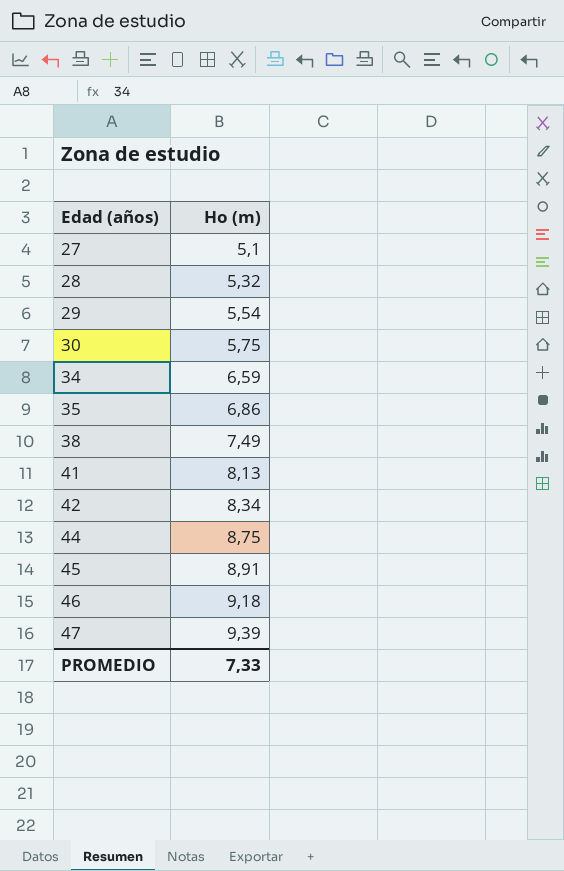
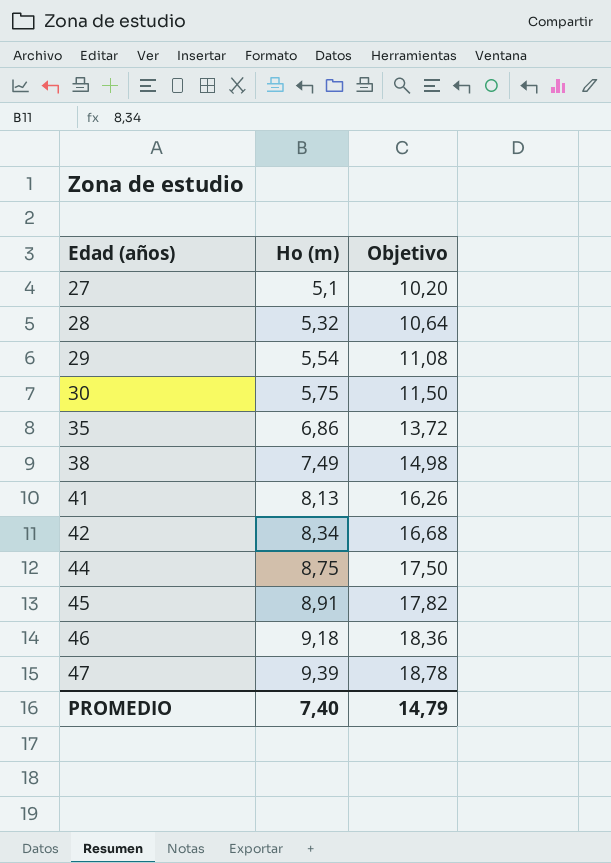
column Objetivo | formula: none -> [Ho (m)] * 2
row 34: 6,59 -> none
PROMEDIO | Ho (m): 7,33 -> 7,40

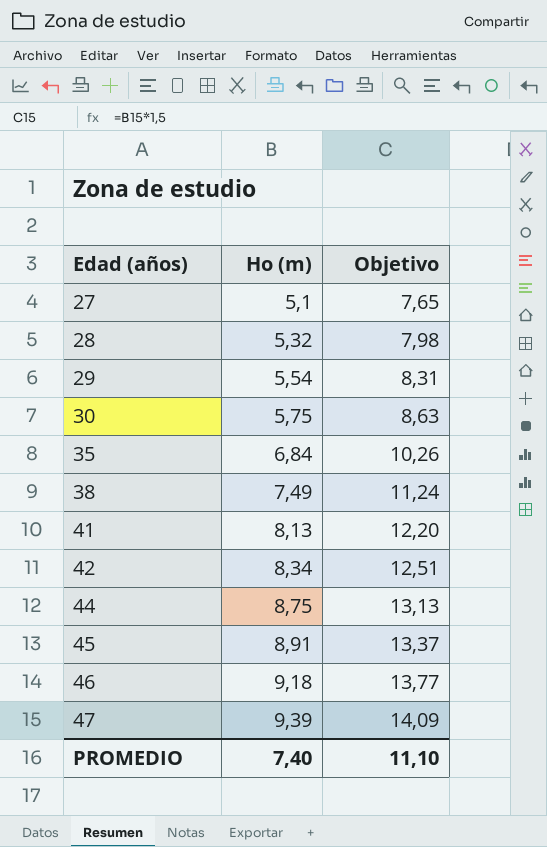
column Objetivo | formula: [Ho (m)] * 2 -> [Ho (m)] * 1,5
35 | Ho (m): 6,86 -> 6,84
PROMEDIO | Objetivo: 14,79 -> 11,10

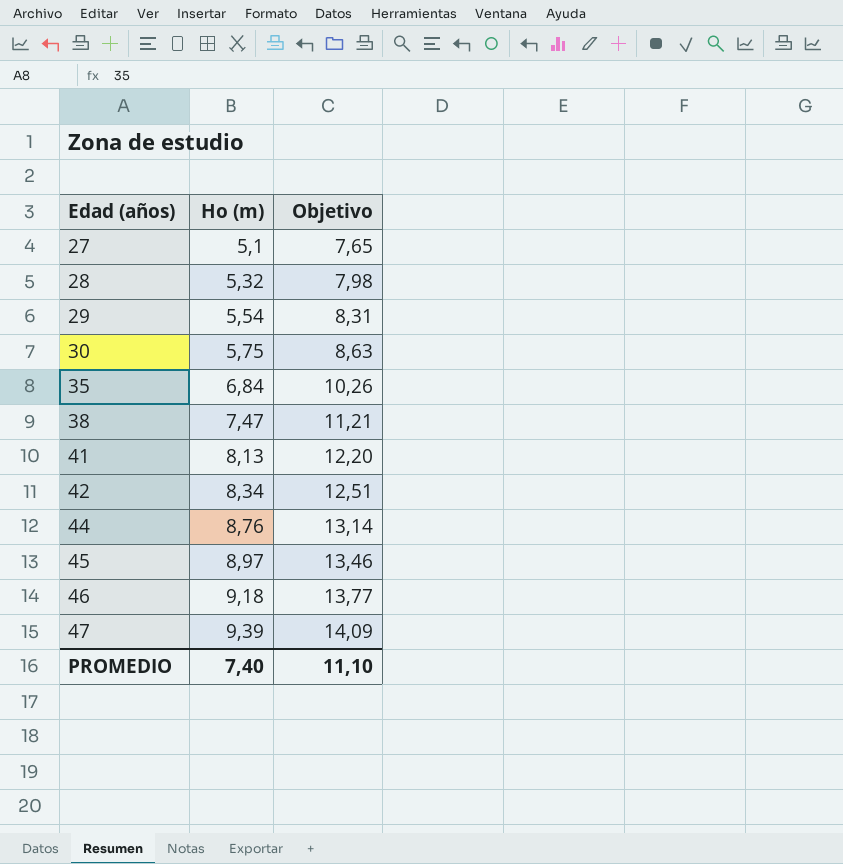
38 | Ho (m): 7,49 -> 7,47
38 | Objetivo: 11,24 -> 11,21
44 | Ho (m): 8,75 -> 8,76
44 | Objetivo: 13,13 -> 13,14
45 | Ho (m): 8,91 -> 8,97
45 | Objetivo: 13,37 -> 13,46

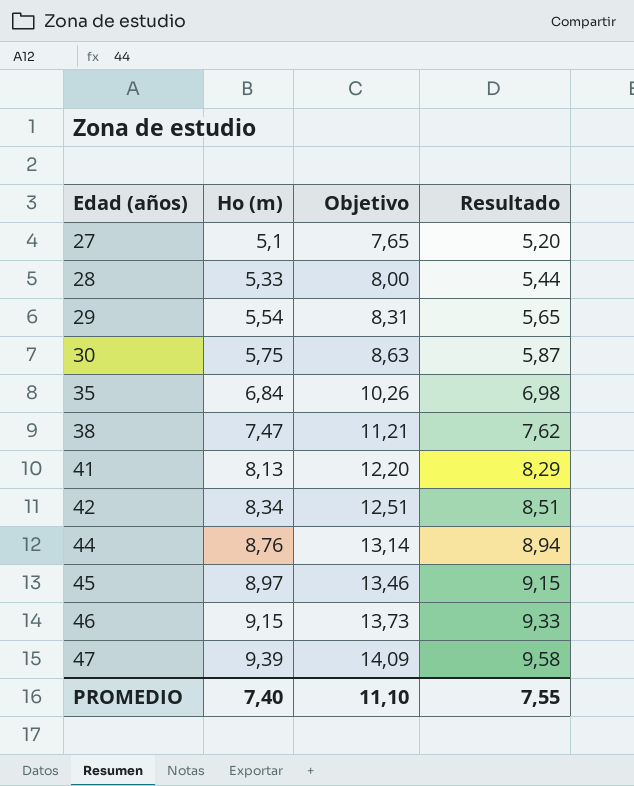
column Resultado | formula: none -> [Ho (m)] * 1,02
28 | Ho (m): 5,32 -> 5,33
28 | Objetivo: 7,98 -> 8,00
46 | Ho (m): 9,18 -> 9,15
46 | Objetivo: 13,77 -> 13,73

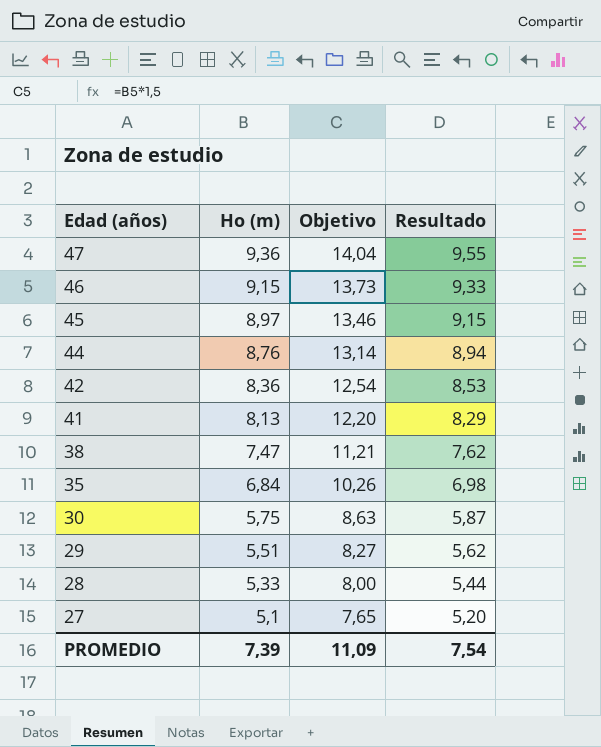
row order: Edad (años) ascending -> Edad (años) descending
47 | Ho (m): 9,39 -> 9,36
47 | Objetivo: 14,09 -> 14,04
47 | Resultado: 9,58 -> 9,55
42 | Ho (m): 8,34 -> 8,36
42 | Objetivo: 12,51 -> 12,54
42 | Resultado: 8,51 -> 8,53
29 | Ho (m): 5,54 -> 5,51
29 | Objetivo: 8,31 -> 8,27
29 | Resultado: 5,65 -> 5,62
PROMEDIO | Ho (m): 7,40 -> 7,39
PROMEDIO | Objetivo: 11,10 -> 11,09
PROMEDIO | Resultado: 7,55 -> 7,54

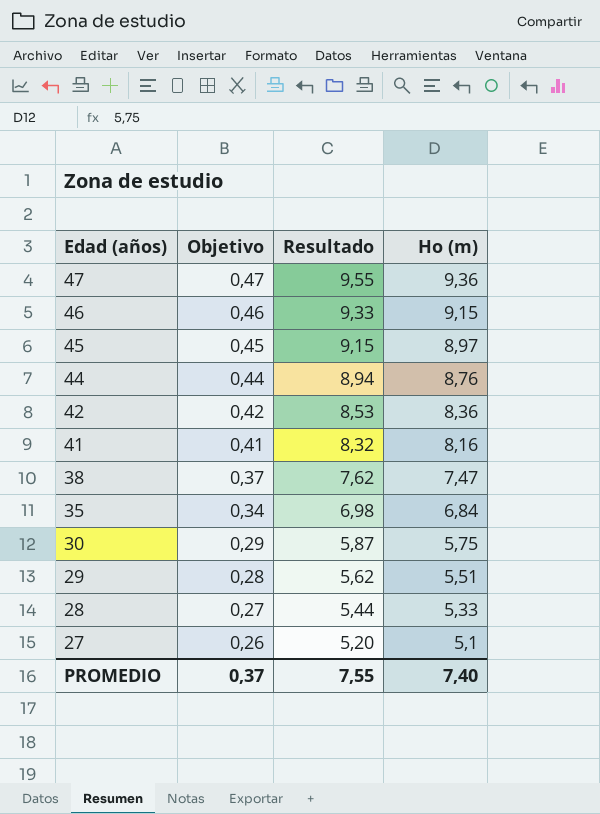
column Objetivo | formula: [Ho (m)] * 1,5 -> [Ho (m)] * 0,05
column Ho (m) | position: 2 -> 4
41 | Resultado: 8,29 -> 8,32
41 | Ho (m): 8,13 -> 8,16
PROMEDIO | Objetivo: 11,09 -> 0,37
PROMEDIO | Resultado: 7,54 -> 7,55
PROMEDIO | Ho (m): 7,39 -> 7,40

